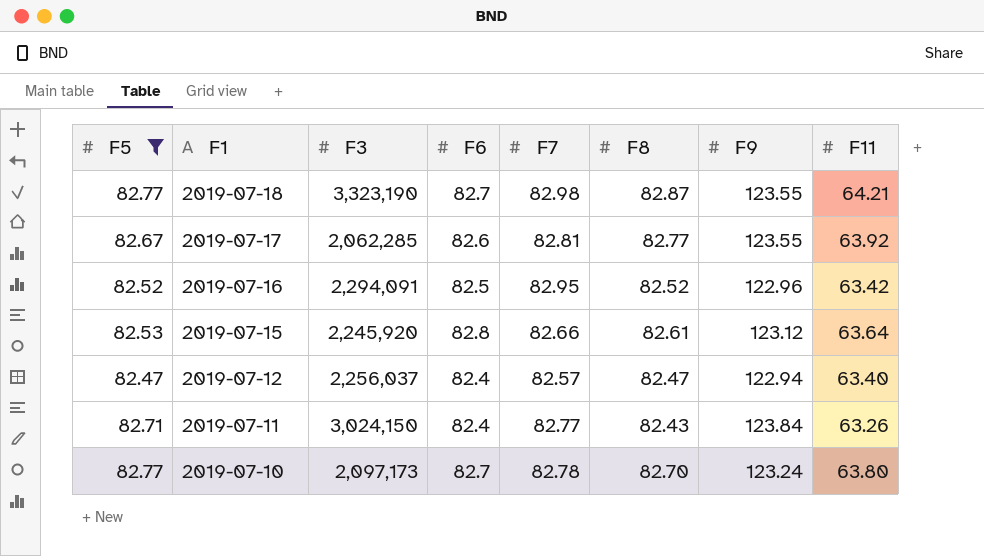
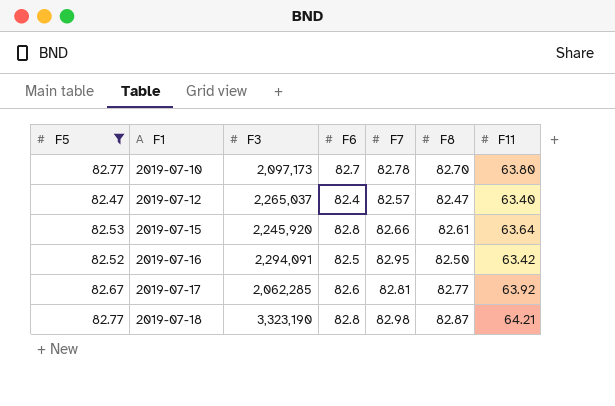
row order: F1 descending -> F1 ascending
column F9 | position: 7 -> none
row 2019-07-11: 82.71 | 3,024,150 | 82.4 | 82.77 | 82.43 | 123.84 | 63.26 -> none
2019-07-12 | F3: 2,256,037 -> 2,265,037
2019-07-16 | F8: 82.52 -> 82.50
2019-07-18 | F6: 82.7 -> 82.8

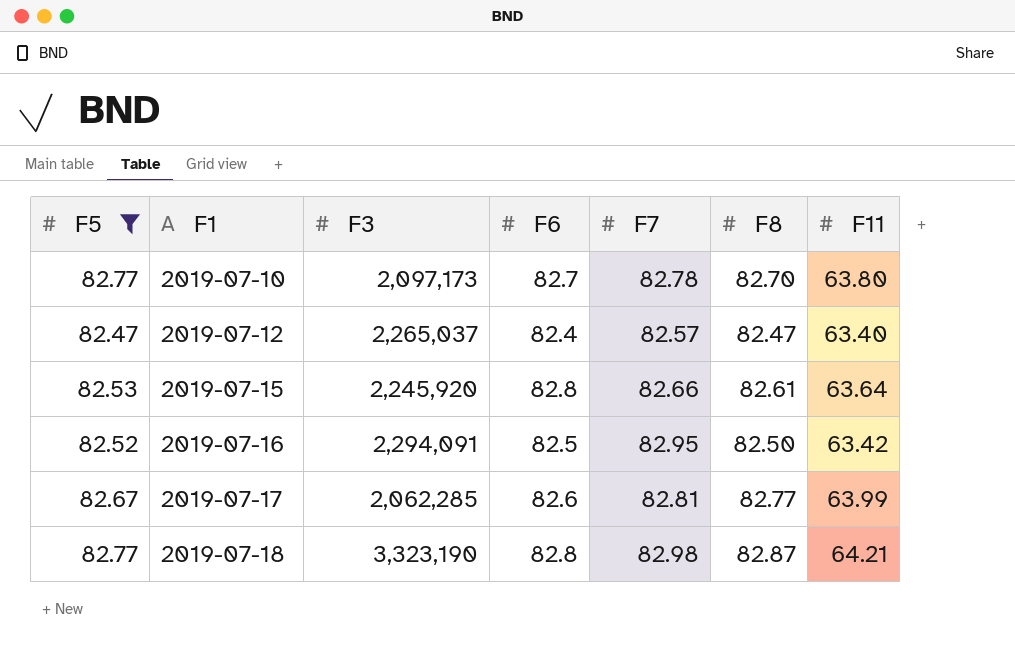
2019-07-17 | F11: 63.92 -> 63.99

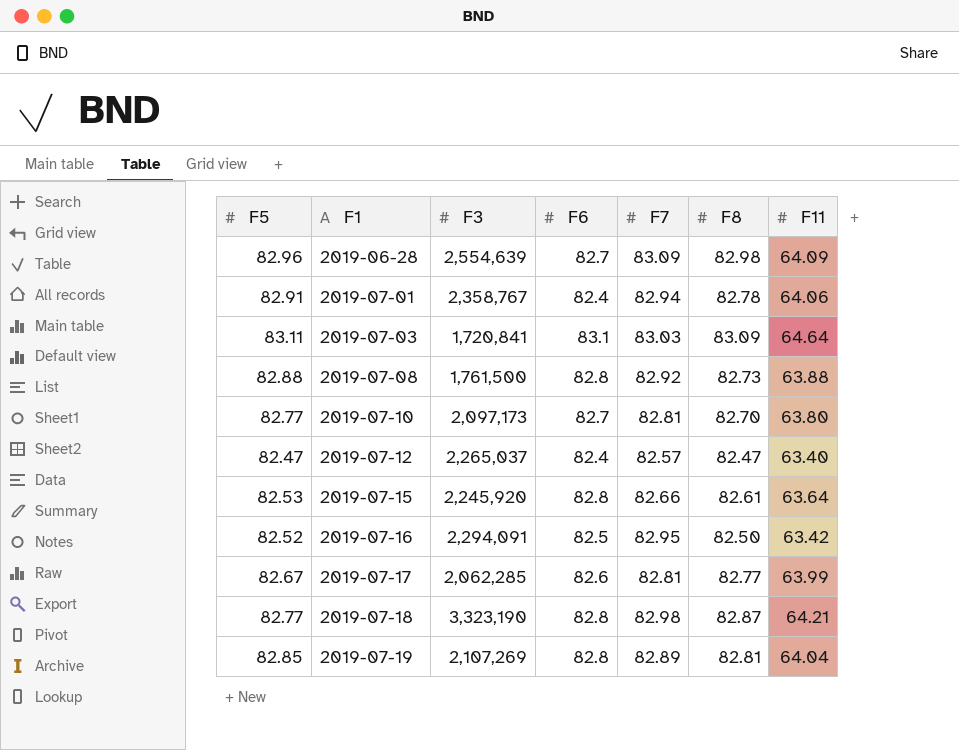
filter: F5 <= 82.77 -> none
2019-07-10 | F7: 82.78 -> 82.81

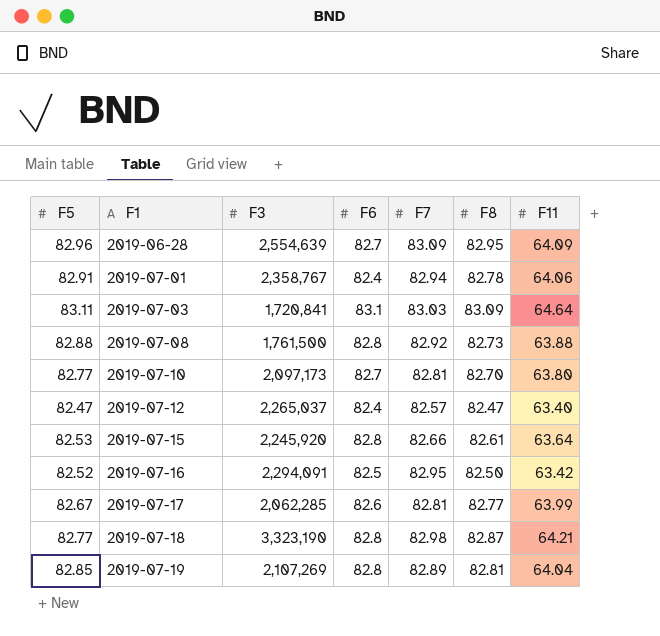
2019-06-28 | F8: 82.98 -> 82.95

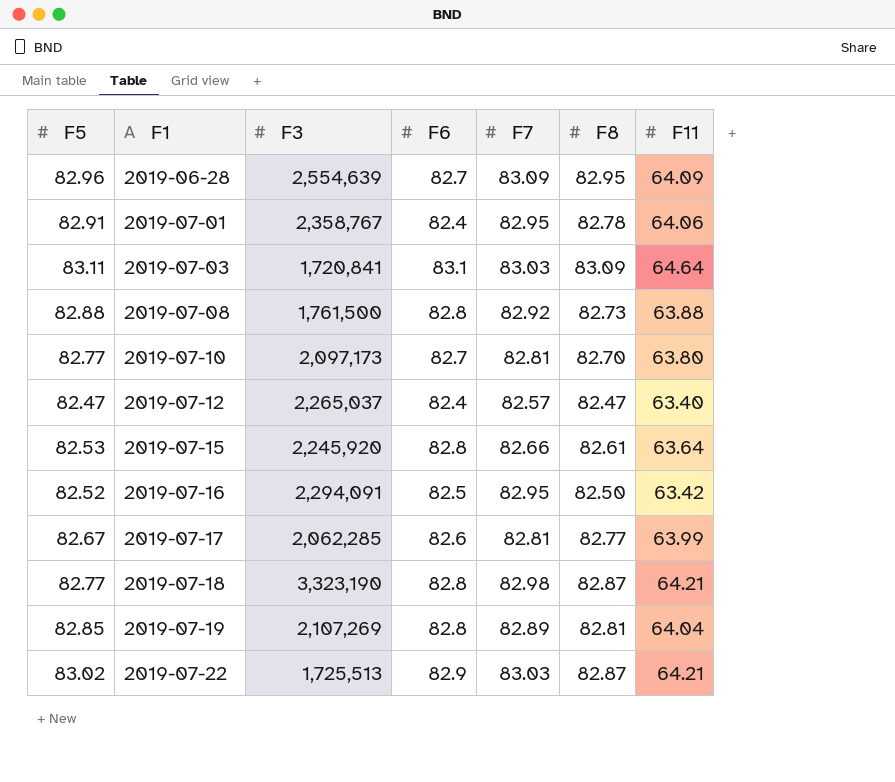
2019-07-01 | F7: 82.94 -> 82.95
row 2019-07-22: none -> 83.02 | 1,725,513 | 82.9 | 83.03 | 82.87 | 64.21

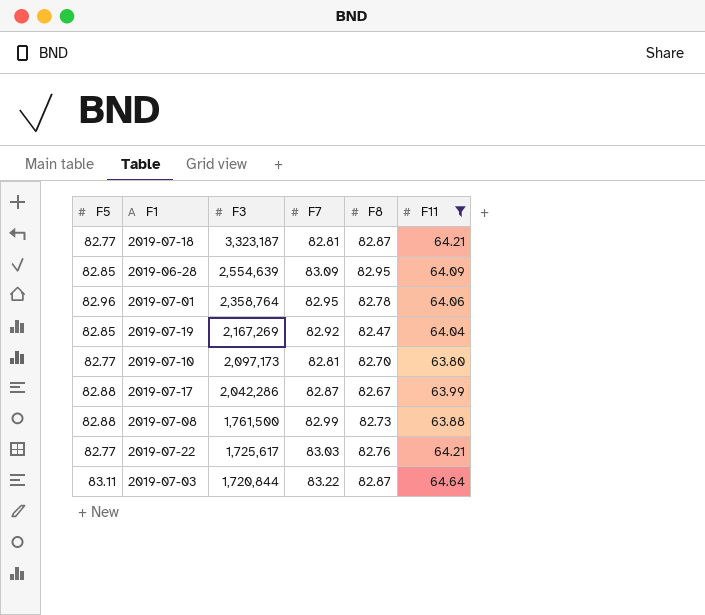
filter: none -> F11 >= 63.80
row order: F1 ascending -> F3 descending
column F6 | position: 4 -> none
2019-07-18 | F3: 3,323,190 -> 3,323,187
2019-07-18 | F7: 82.98 -> 82.81
2019-06-28 | F5: 82.96 -> 82.85
2019-07-01 | F5: 82.91 -> 82.96
2019-07-01 | F3: 2,358,767 -> 2,358,764
2019-07-19 | F3: 2,107,269 -> 2,167,269
2019-07-19 | F7: 82.89 -> 82.92
2019-07-19 | F8: 82.81 -> 82.47
2019-07-17 | F5: 82.67 -> 82.88
2019-07-17 | F3: 2,062,285 -> 2,042,286
2019-07-17 | F7: 82.81 -> 82.87
2019-07-17 | F8: 82.77 -> 82.67
2019-07-08 | F7: 82.92 -> 82.99
2019-07-22 | F5: 83.02 -> 82.77
2019-07-22 | F3: 1,725,513 -> 1,725,617
2019-07-22 | F8: 82.87 -> 82.76
2019-07-03 | F3: 1,720,841 -> 1,720,844
2019-07-03 | F7: 83.03 -> 83.22
2019-07-03 | F8: 83.09 -> 82.87

